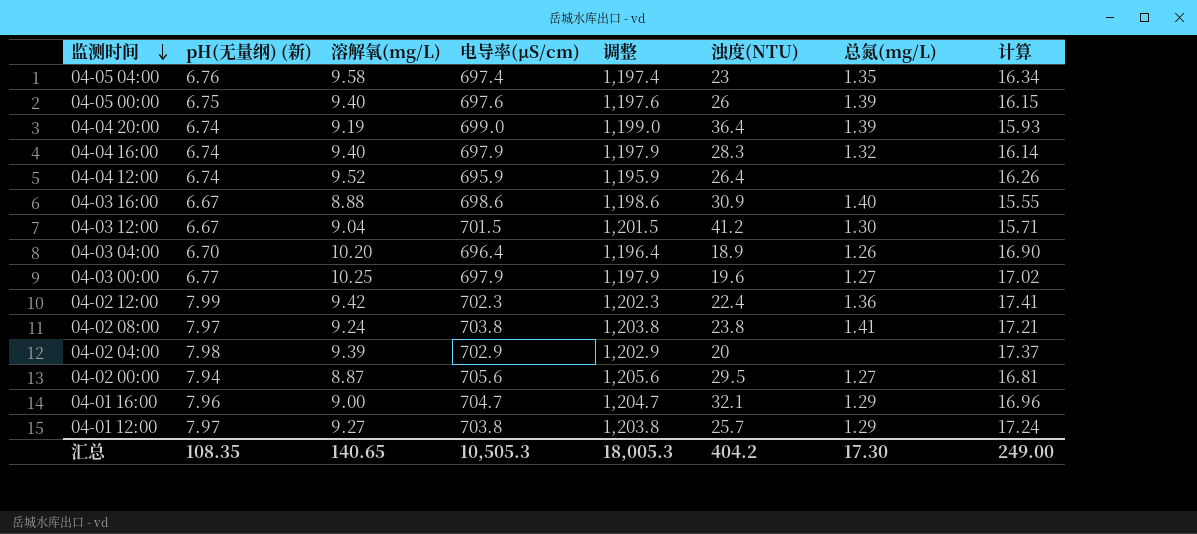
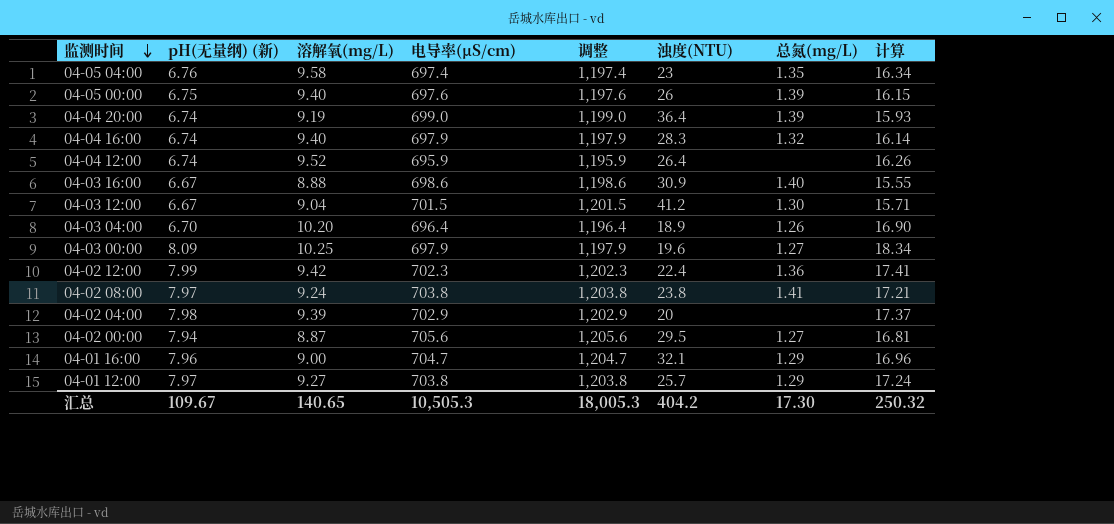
04-03 00:00 | pH(无量纲) (新): 6.77 -> 8.09
04-03 00:00 | 计算: 17.02 -> 18.34
汇总 | pH(无量纲) (新): 108.35 -> 109.67
汇总 | 计算: 249.00 -> 250.32

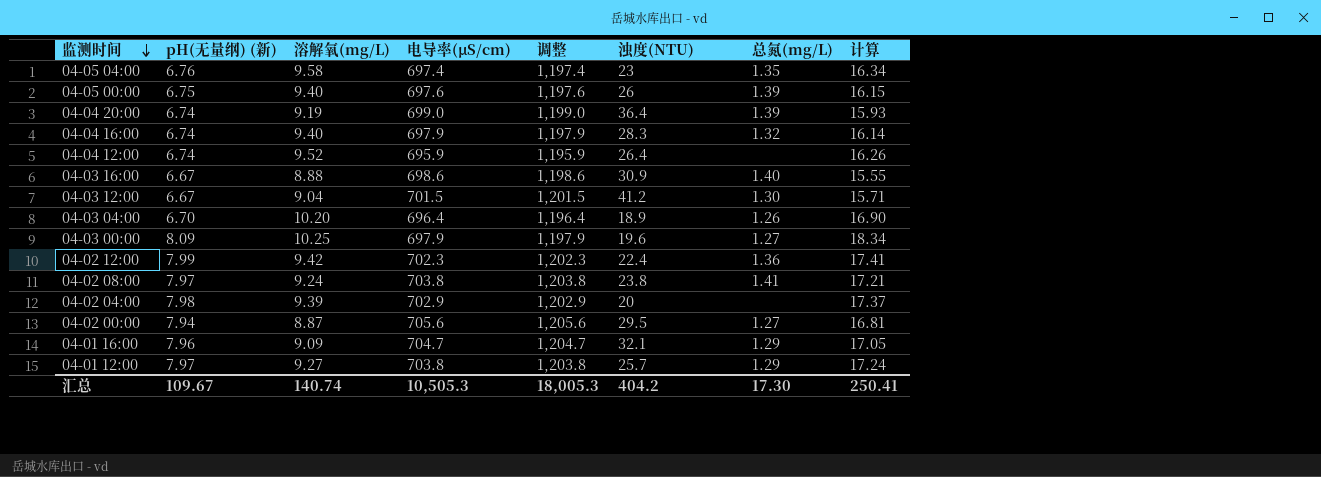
04-01 16:00 | 溶解氧(mg/L): 9.00 -> 9.09
04-01 16:00 | 计算: 16.96 -> 17.05
汇总 | 溶解氧(mg/L): 140.65 -> 140.74
汇总 | 计算: 250.32 -> 250.41

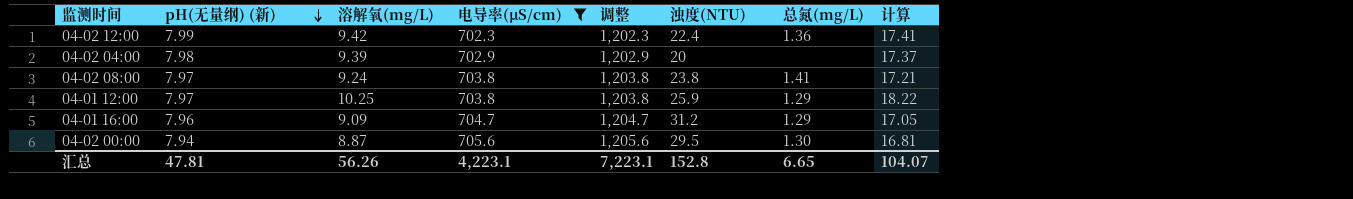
filter: none -> 电导率(μS/cm) >= 702.3
row order: 监测时间 descending -> pH(无量纲) (新) descending
04-01 12:00 | 溶解氧(mg/L): 9.27 -> 10.25
04-01 12:00 | 浊度(NTU): 25.7 -> 25.9
04-01 12:00 | 计算: 17.24 -> 18.22
04-01 16:00 | 浊度(NTU): 32.1 -> 31.2
04-02 00:00 | 总氮(mg/L): 1.27 -> 1.30
汇总 | pH(无量纲) (新): 109.67 -> 47.81
汇总 | 溶解氧(mg/L): 140.74 -> 56.26
汇总 | 电导率(μS/cm): 10,505.3 -> 4,223.1
汇总 | 调整: 18,005.3 -> 7,223.1
汇总 | 浊度(NTU): 404.2 -> 152.8
汇总 | 总氮(mg/L): 17.30 -> 6.65
汇总 | 计算: 250.41 -> 104.07

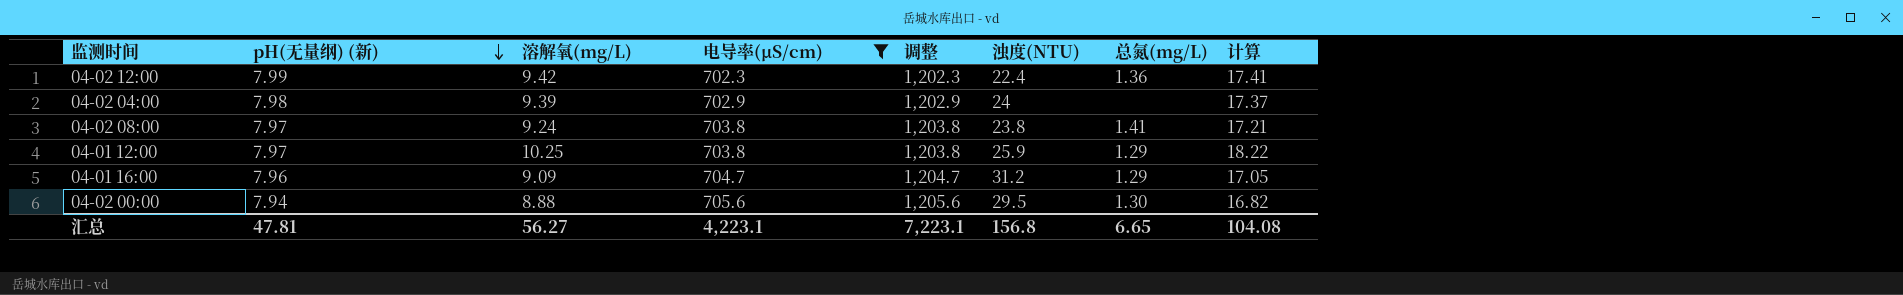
04-02 04:00 | 浊度(NTU): 20 -> 24
04-02 00:00 | 溶解氧(mg/L): 8.87 -> 8.88
04-02 00:00 | 计算: 16.81 -> 16.82
汇总 | 溶解氧(mg/L): 56.26 -> 56.27
汇总 | 浊度(NTU): 152.8 -> 156.8
汇总 | 计算: 104.07 -> 104.08

